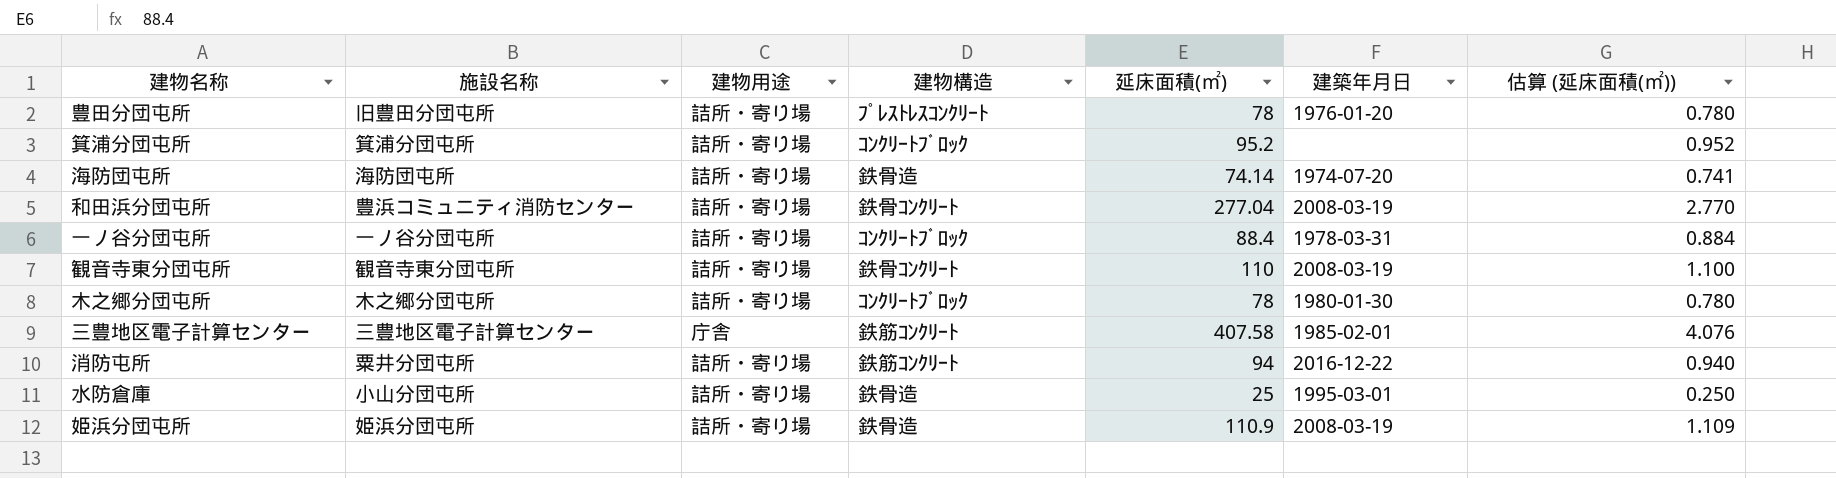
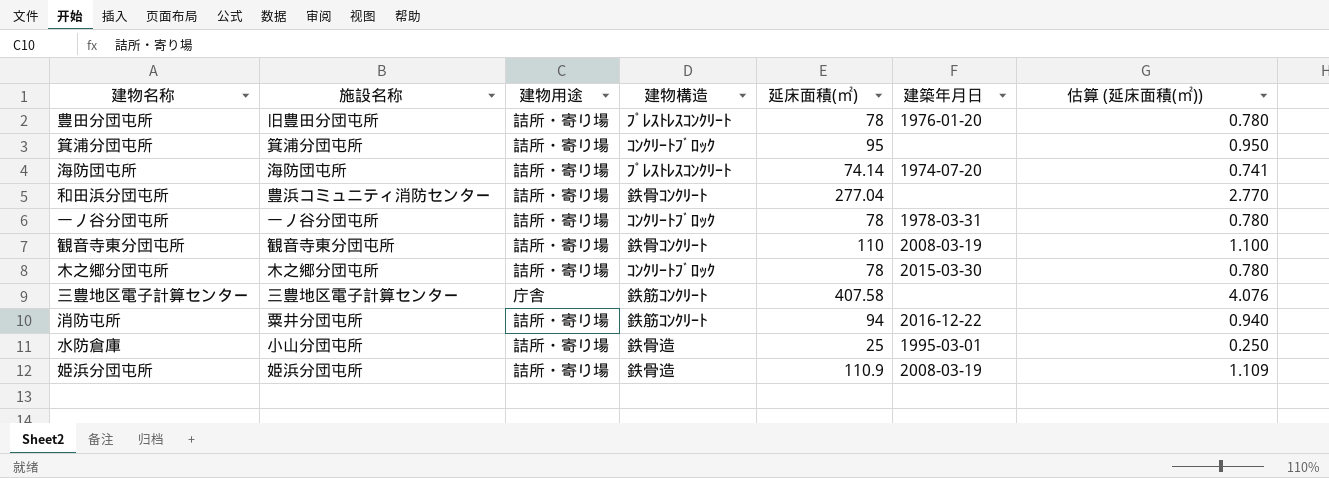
箕浦分団屯所 | 延床面積(㎡): 95.2 -> 95
箕浦分団屯所 | 估算 (延床面積(㎡)): 0.952 -> 0.950
海防団屯所 | 建物構造: 鉄骨造 -> ﾌﾟﾚｽﾄﾚｽｺﾝｸﾘｰﾄ
和田浜分団屯所 | 建築年月日: 2008-03-19 -> none
一ノ谷分団屯所 | 延床面積(㎡): 88.4 -> 78
一ノ谷分団屯所 | 估算 (延床面積(㎡)): 0.884 -> 0.780
木之郷分団屯所 | 建築年月日: 1980-01-30 -> 2015-03-30
三豊地区電子計算センター | 建築年月日: 1985-02-01 -> none

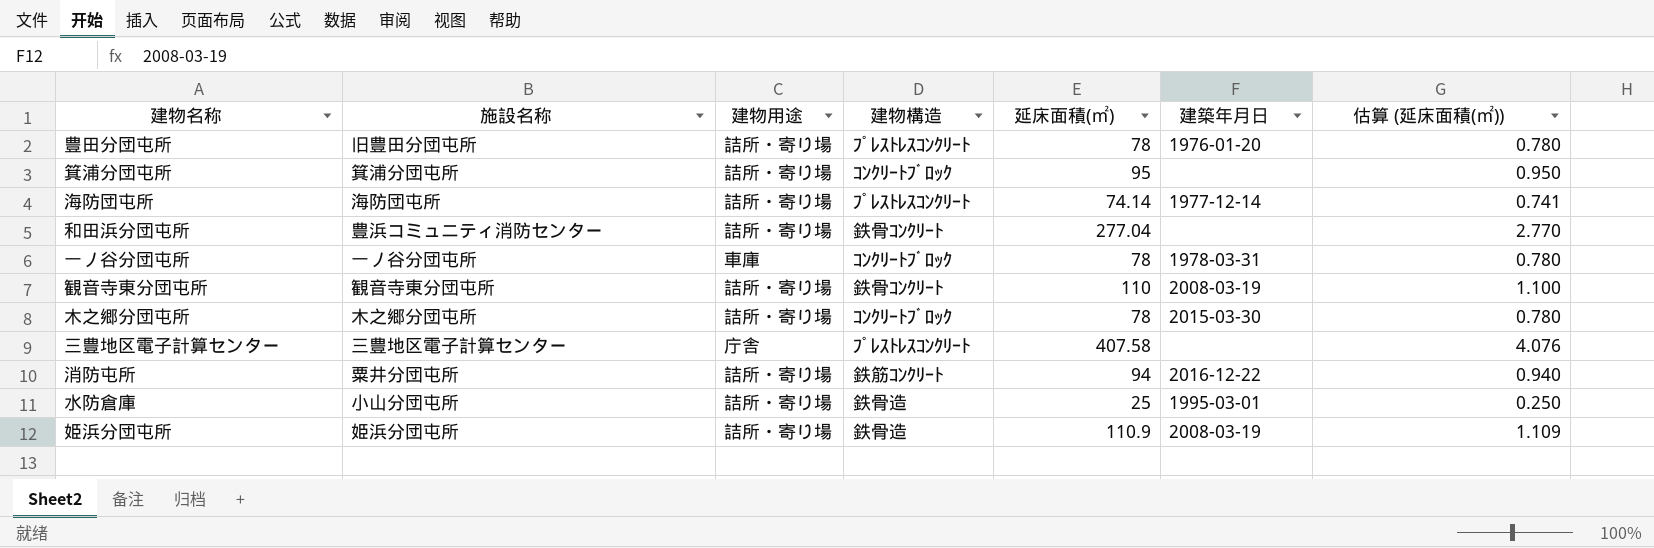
海防団屯所 | 建築年月日: 1974-07-20 -> 1977-12-14
一ノ谷分団屯所 | 建物用途: 詰所・寄り場 -> 車庫
三豊地区電子計算センター | 建物構造: 鉄筋ｺﾝｸﾘｰﾄ -> ﾌﾟﾚｽﾄﾚｽｺﾝｸﾘｰﾄ

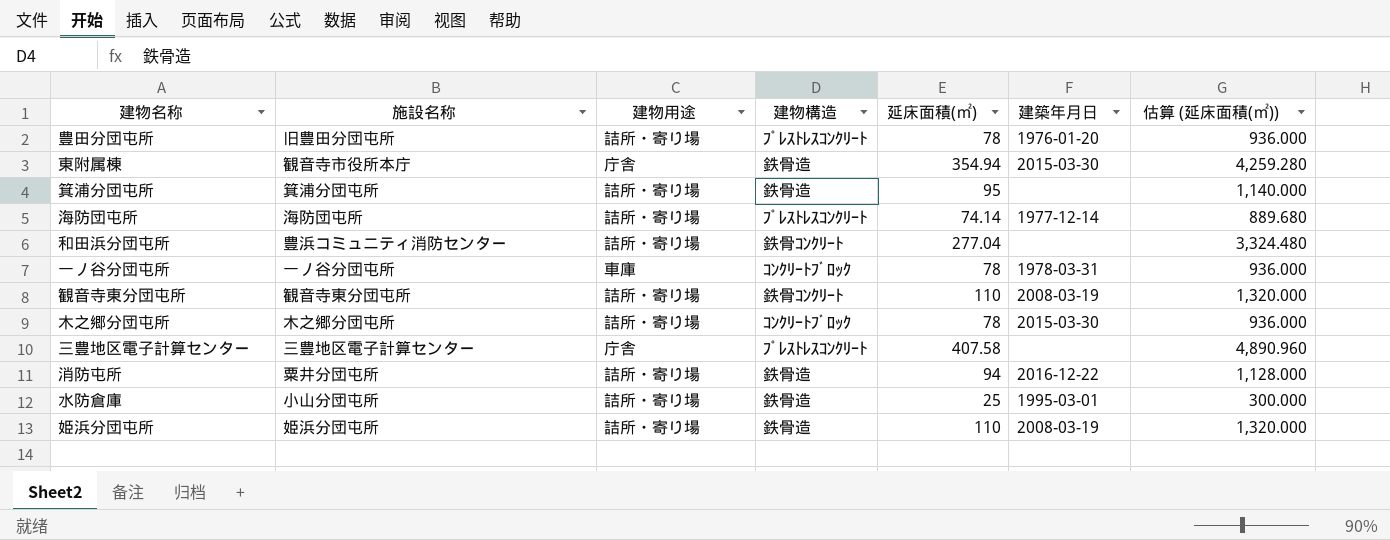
column 估算 (延床面積(㎡)) | formula: [延床面積(㎡)] * 0.01 -> [延床面積(㎡)] * 12
row 東附属棟: none -> 観音寺市役所本庁 | 庁舎 | 鉄骨造 | 354.94 | 2015-03-30 | 4,259.280
箕浦分団屯所 | 建物構造: ｺﾝｸﾘｰﾄﾌﾞﾛｯｸ -> 鉄骨造
消防屯所 | 建物構造: 鉄筋ｺﾝｸﾘｰﾄ -> 鉄骨造
姫浜分団屯所 | 延床面積(㎡): 110.9 -> 110

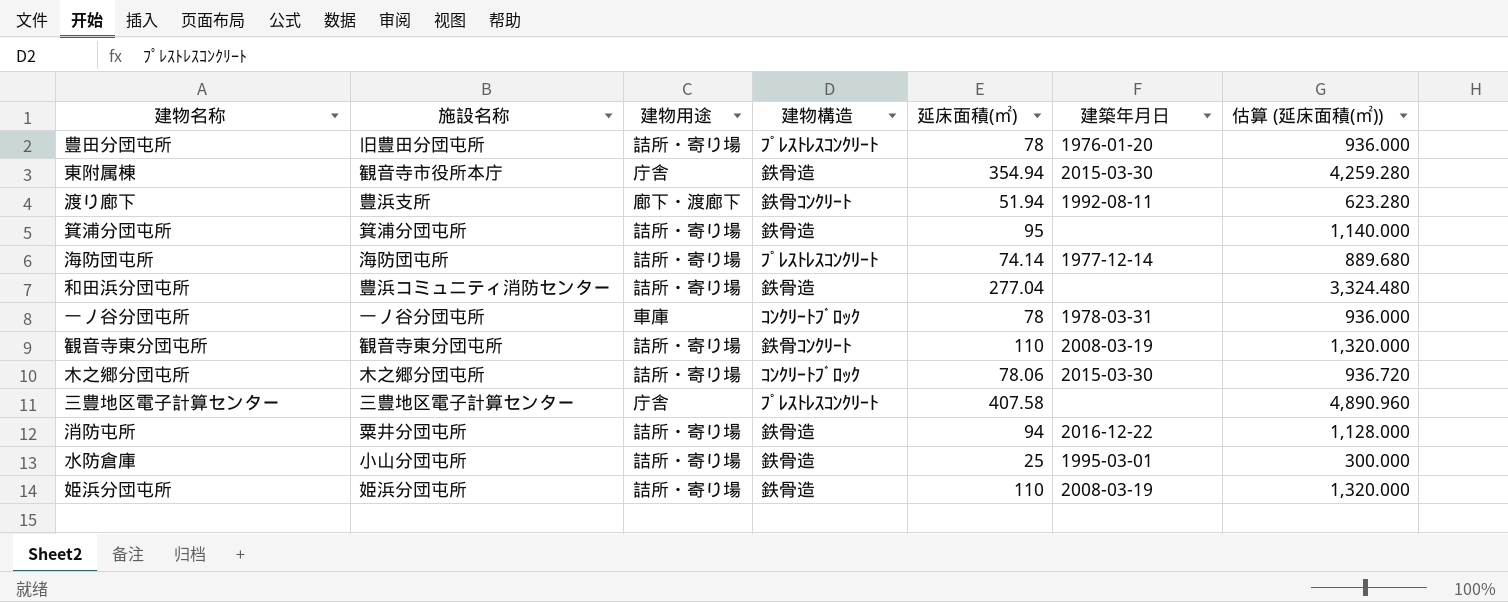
row 渡り廊下: none -> 豊浜支所 | 廊下・渡廊下 | 鉄骨ｺﾝｸﾘｰﾄ | 51.94 | 1992-08-11 | 623.280
和田浜分団屯所 | 建物構造: 鉄骨ｺﾝｸﾘｰﾄ -> 鉄骨造
木之郷分団屯所 | 延床面積(㎡): 78 -> 78.06
木之郷分団屯所 | 估算 (延床面積(㎡)): 936.000 -> 936.720

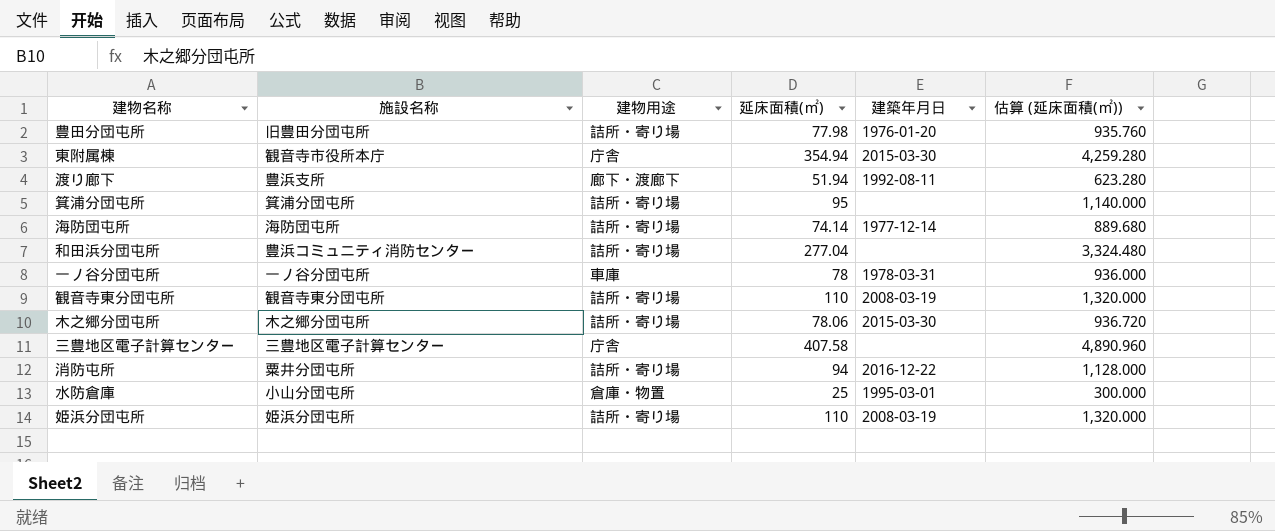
column 建物構造 | position: 4 -> none
豊田分団屯所 | 延床面積(㎡): 78 -> 77.98
豊田分団屯所 | 估算 (延床面積(㎡)): 936.000 -> 935.760
水防倉庫 | 建物用途: 詰所・寄り場 -> 倉庫・物置

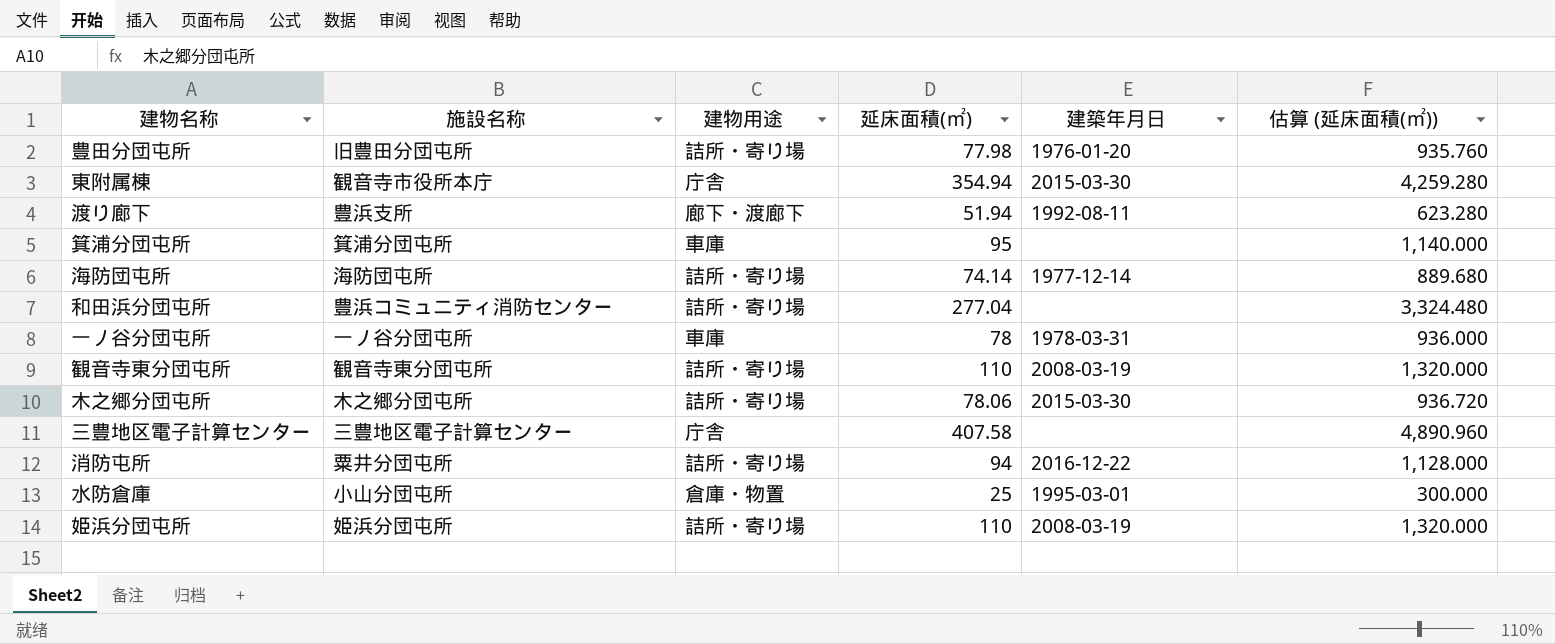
箕浦分団屯所 | 建物用途: 詰所・寄り場 -> 車庫

